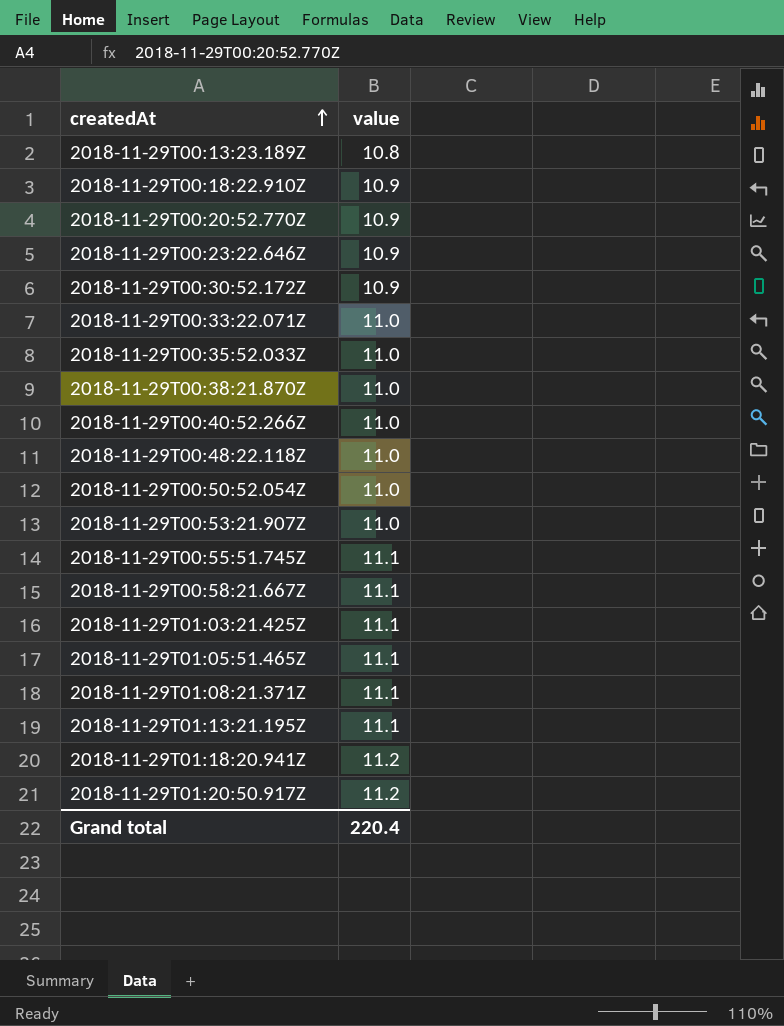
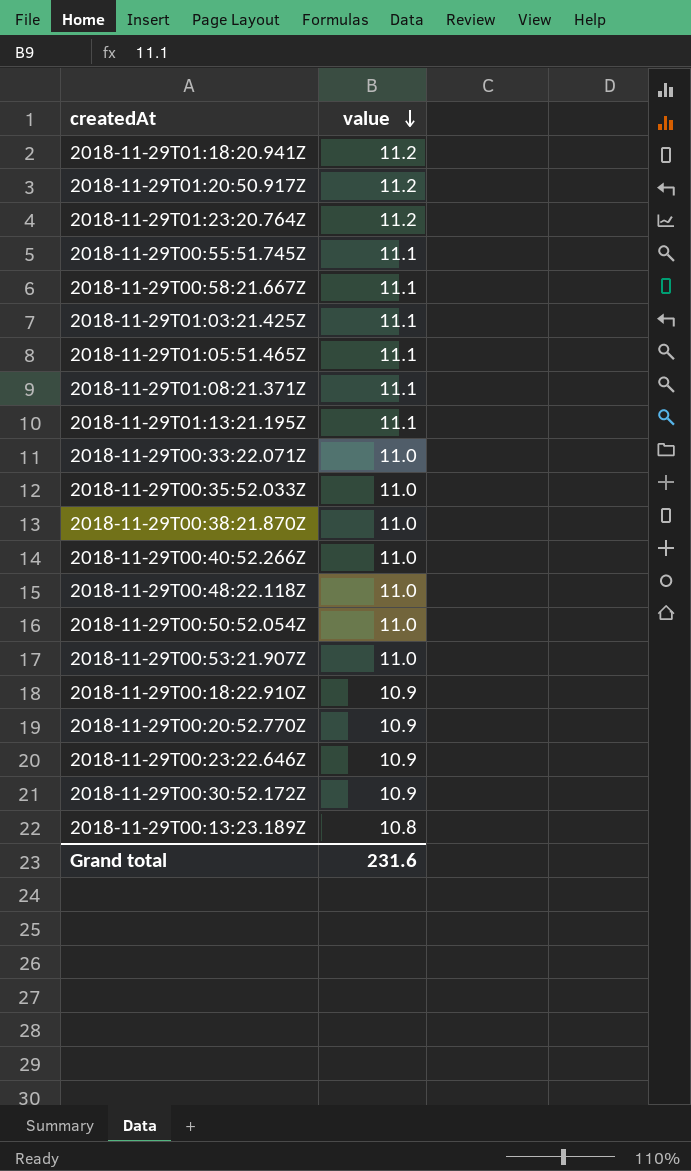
row order: createdAt ascending -> value descending
row 2018-11-29T01:23:20.764Z: none -> 11.2
Grand total | value: 220.4 -> 231.6

